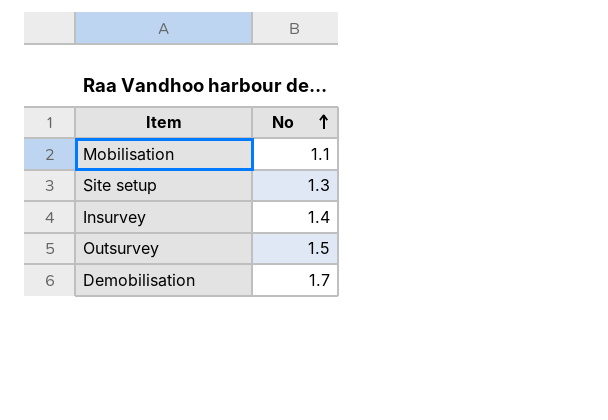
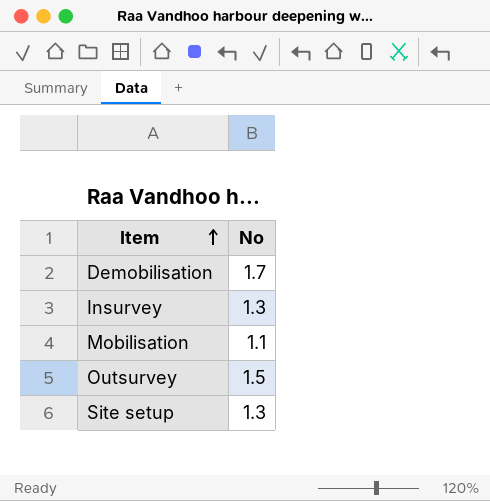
row order: No ascending -> Item ascending
Insurvey | No: 1.4 -> 1.3

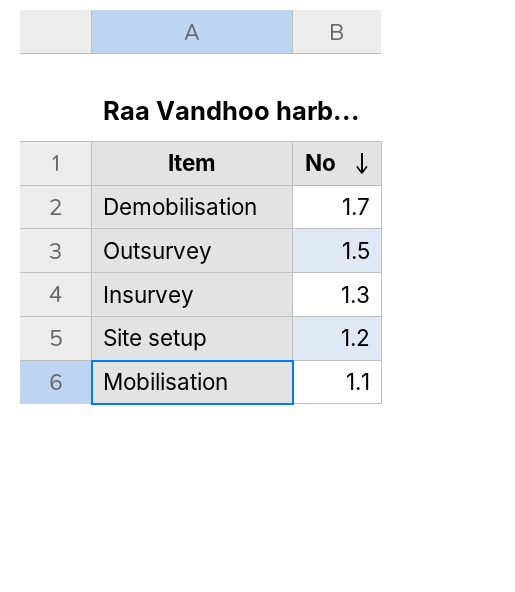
row order: Item ascending -> No descending
Site setup | No: 1.3 -> 1.2

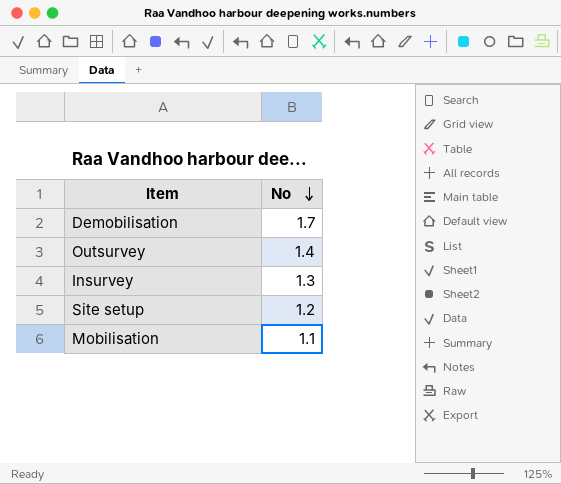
Outsurvey | No: 1.5 -> 1.4

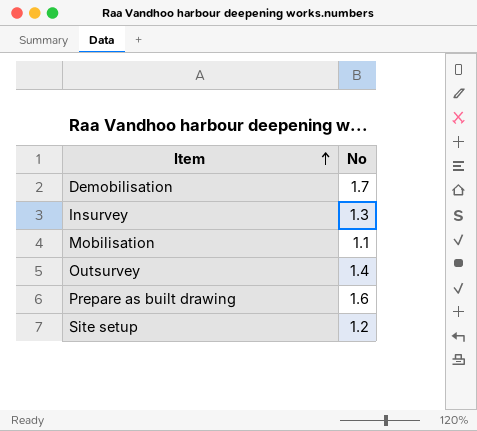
row order: No descending -> Item ascending
row Prepare as built drawing: none -> 1.6

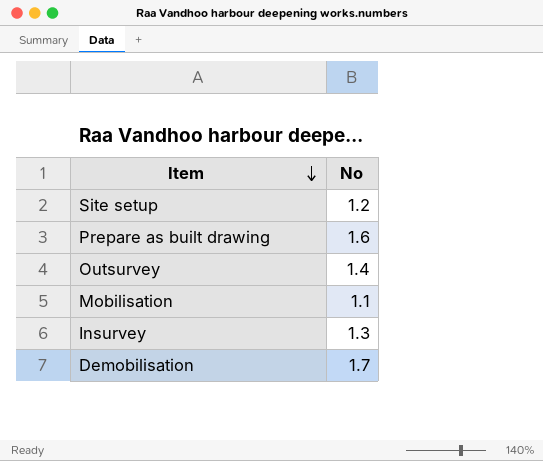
row order: Item ascending -> Item descending

